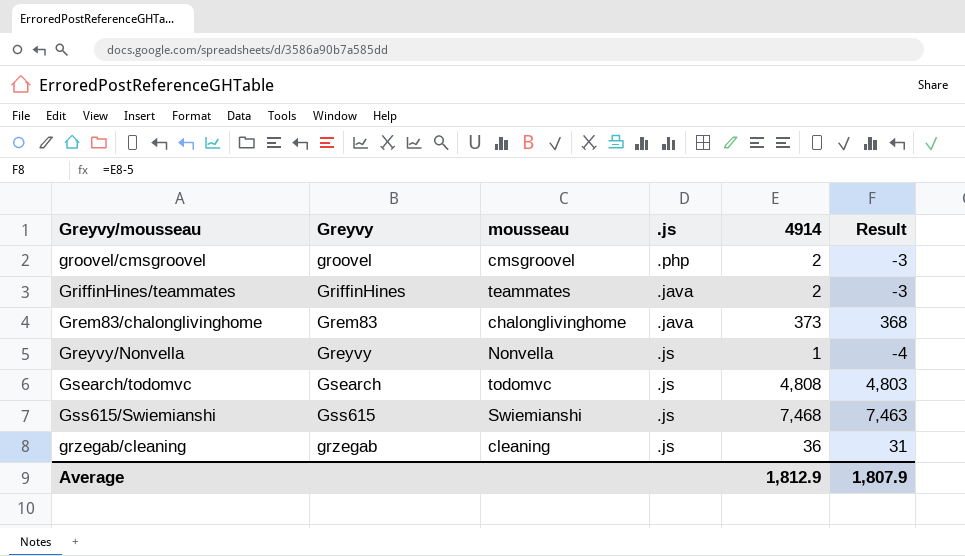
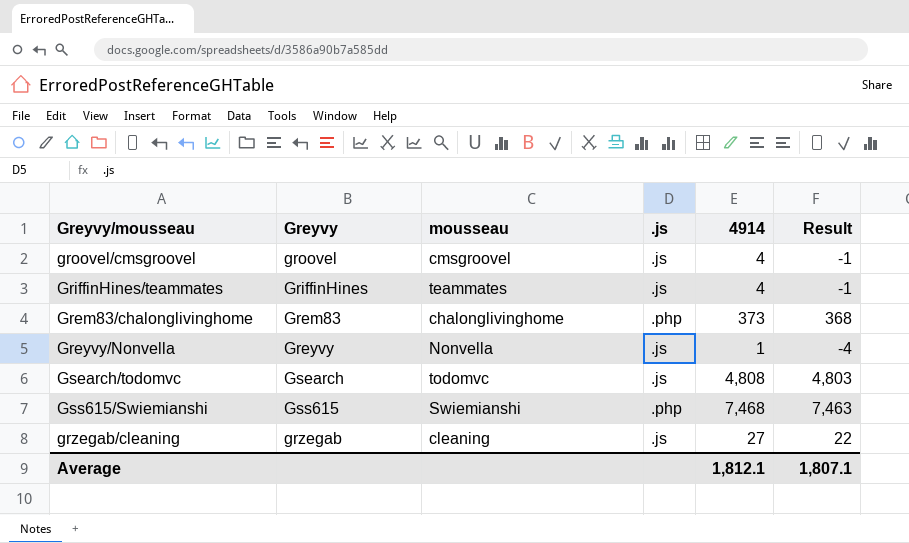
groovel/cmsgroovel | .js: .php -> .js
groovel/cmsgroovel | 4914: 2 -> 4
groovel/cmsgroovel | Result: -3 -> -1
GriffinHines/teammates | .js: .java -> .js
GriffinHines/teammates | 4914: 2 -> 4
GriffinHines/teammates | Result: -3 -> -1
Grem83/chalonglivinghome | .js: .java -> .php
Gss615/Swiemianshi | .js: .js -> .php
grzegab/cleaning | 4914: 36 -> 27
grzegab/cleaning | Result: 31 -> 22
Average | 4914: 1,812.9 -> 1,812.1
Average | Result: 1,807.9 -> 1,807.1

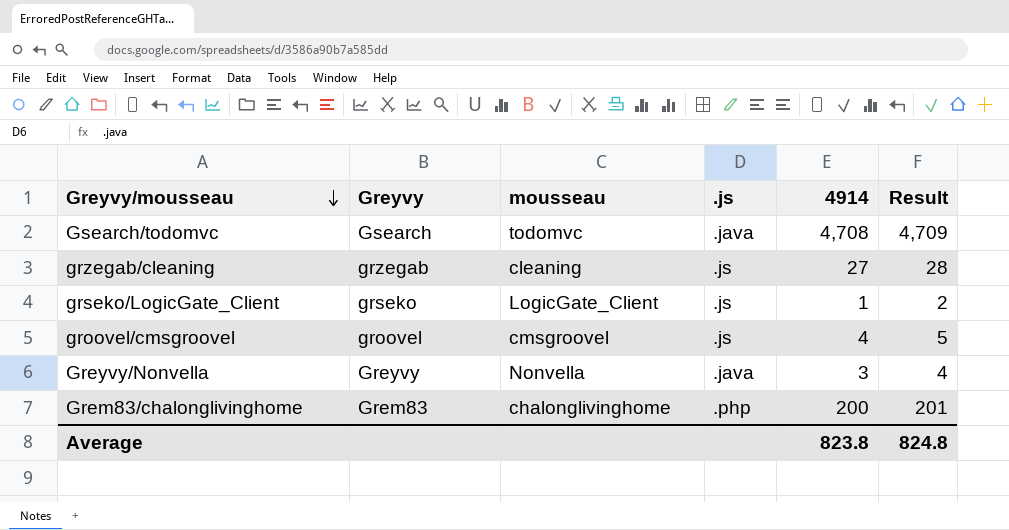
row order: none -> Greyvy/mousseau descending
column Result | formula: [4914] - 5 -> [4914] + 1
row GriffinHines/teammates: GriffinHines | teammates | .js | 4 | -1 -> none
row Gss615/Swiemianshi: Gss615 | Swiemianshi | .php | 7,468 | 7,463 -> none
Gsearch/todomvc | .js: .js -> .java
Gsearch/todomvc | 4914: 4,808 -> 4,708
row grseko/LogicGate_Client: none -> grseko | LogicGate_Client | .js | 1 | 2
Greyvy/Nonvella | .js: .js -> .java
Greyvy/Nonvella | 4914: 1 -> 3
Grem83/chalonglivinghome | 4914: 373 -> 200
Average | 4914: 1,812.1 -> 823.8
Average | Result: 1,807.1 -> 824.8

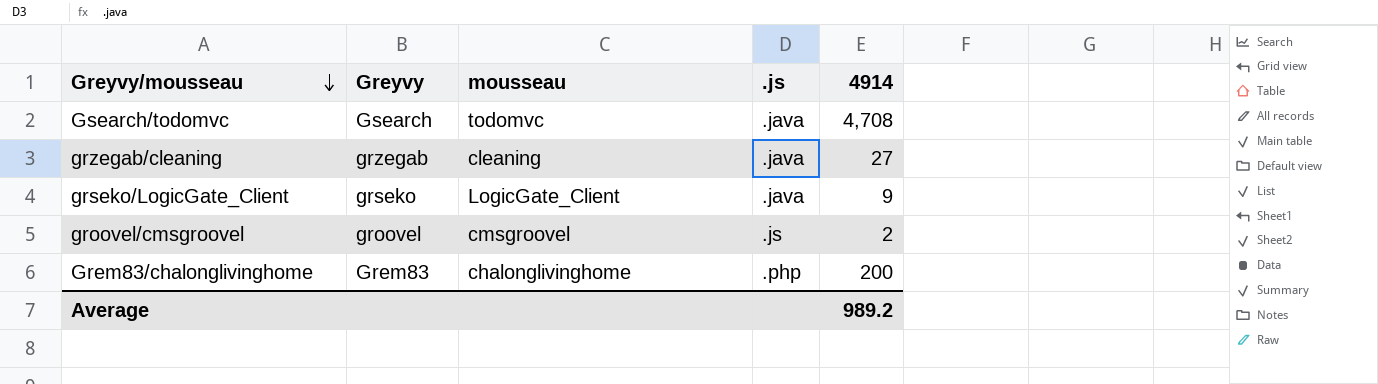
column Result | formula: [4914] + 1 -> none
row Greyvy/Nonvella: Greyvy | Nonvella | .java | 3 | 4 -> none
grzegab/cleaning | .js: .js -> .java
grseko/LogicGate_Client | .js: .js -> .java
grseko/LogicGate_Client | 4914: 1 -> 9
groovel/cmsgroovel | 4914: 4 -> 2
Average | 4914: 823.8 -> 989.2

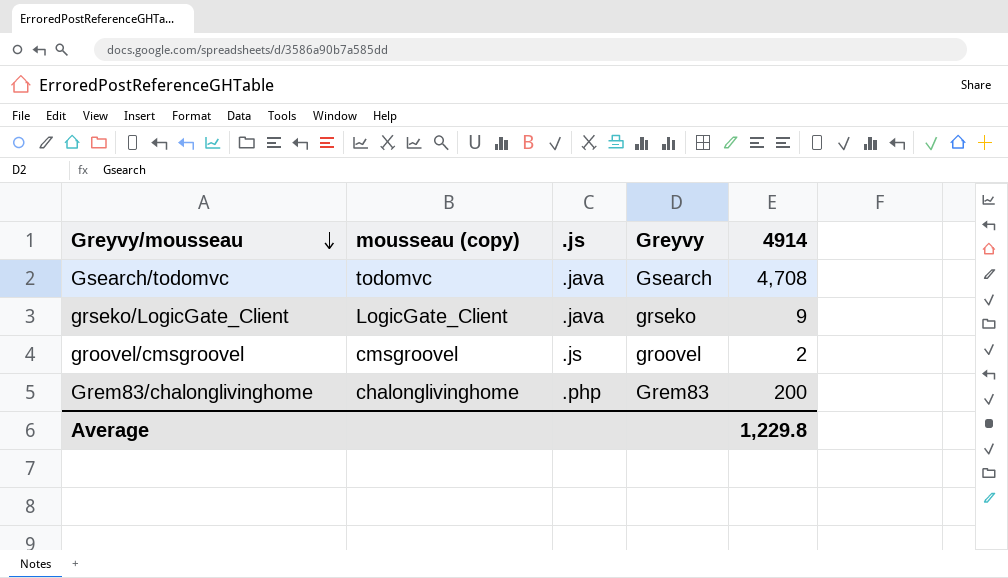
column name: mousseau -> mousseau (copy)
column Greyvy | position: 2 -> 4
row grzegab/cleaning: grzegab | cleaning | .java | 27 -> none
Average | 4914: 989.2 -> 1,229.8

